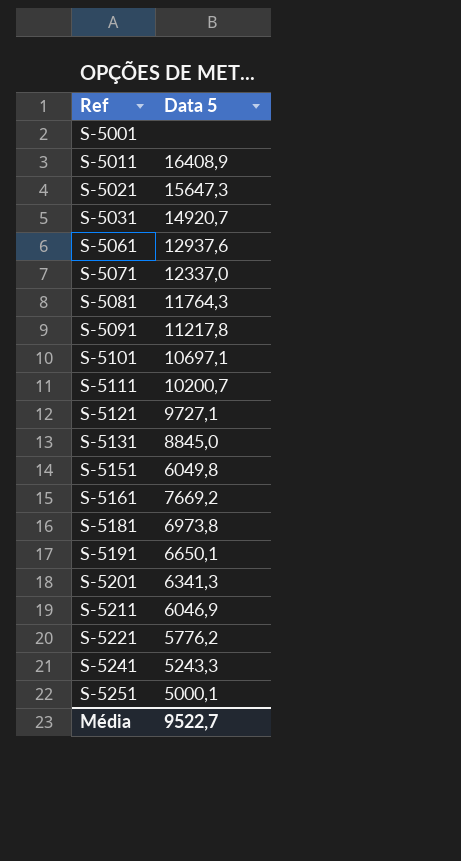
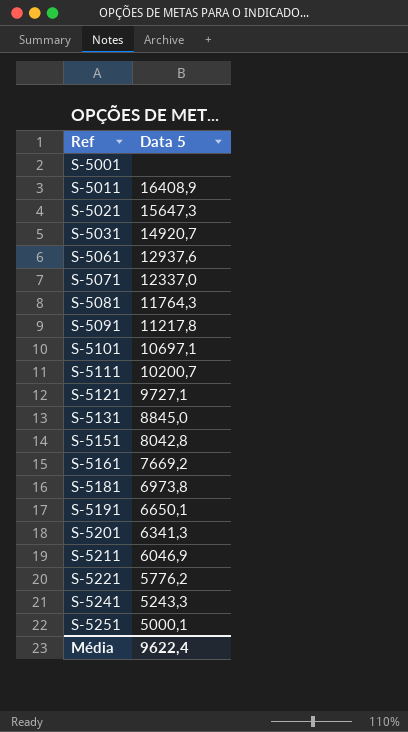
S-5151 | Data 5: 6049,8 -> 8042,8
Média | Data 5: 9522,7 -> 9622,4

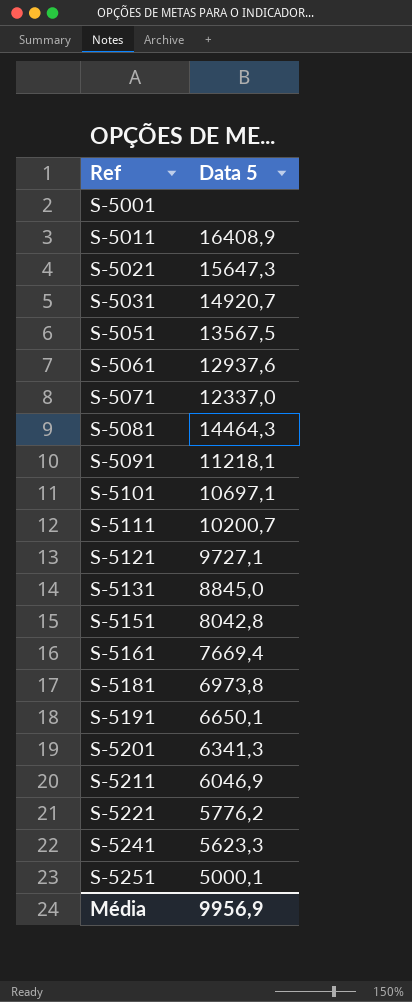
row S-5051: none -> 13567,5
S-5081 | Data 5: 11764,3 -> 14464,3
S-5091 | Data 5: 11217,8 -> 11218,1
S-5161 | Data 5: 7669,2 -> 7669,4
S-5241 | Data 5: 5243,3 -> 5623,3
Média | Data 5: 9622,4 -> 9956,9

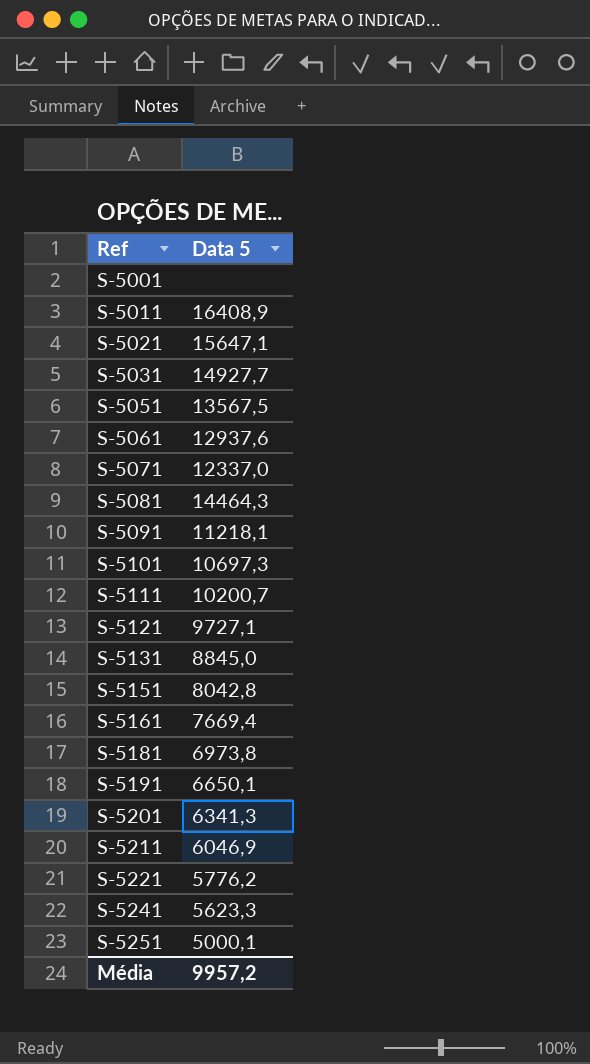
S-5021 | Data 5: 15647,3 -> 15647,1
S-5031 | Data 5: 14920,7 -> 14927,7
S-5101 | Data 5: 10697,1 -> 10697,3
Média | Data 5: 9956,9 -> 9957,2

